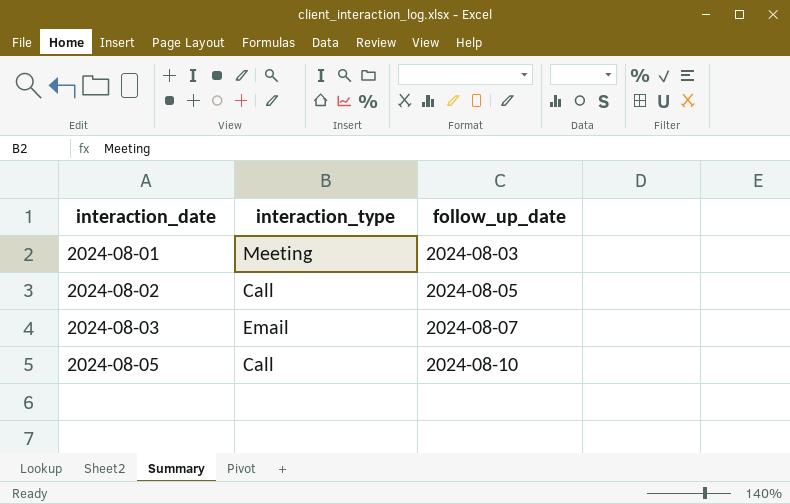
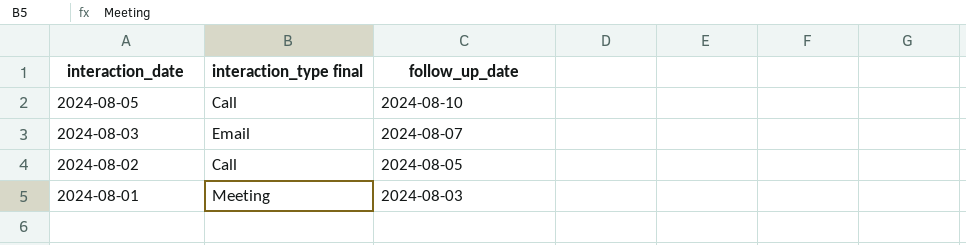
row order: interaction_date ascending -> interaction_date descending
column name: interaction_type -> interaction_type final

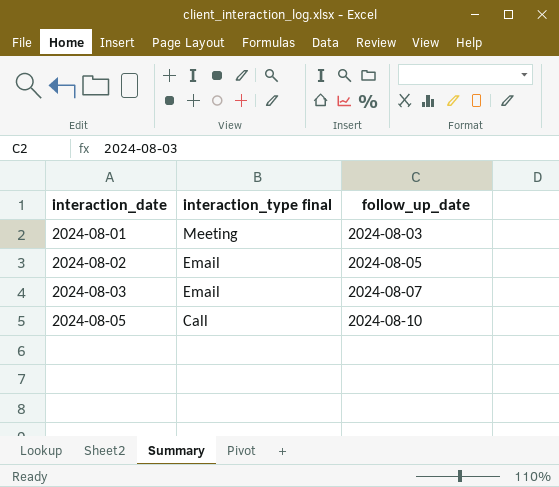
row order: interaction_date descending -> interaction_date ascending
2024-08-02 | interaction_type final: Call -> Email

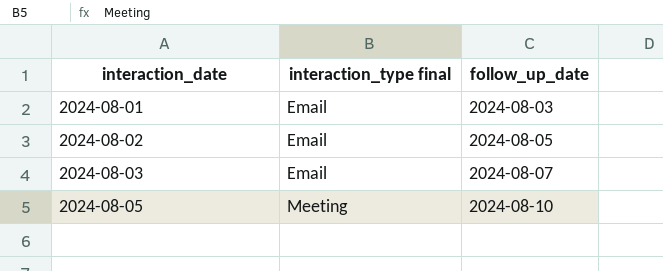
2024-08-01 | interaction_type final: Meeting -> Email
2024-08-05 | interaction_type final: Call -> Meeting

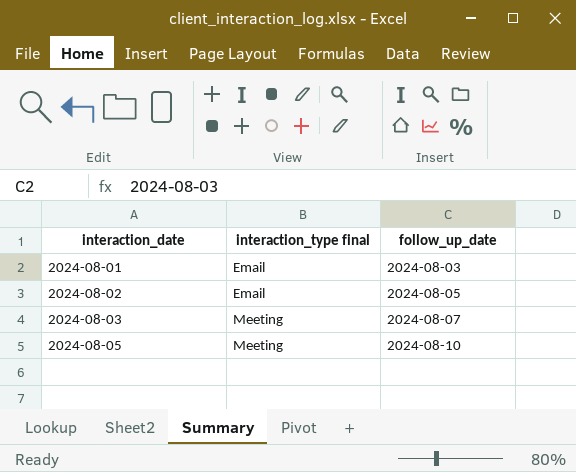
2024-08-03 | interaction_type final: Email -> Meeting

